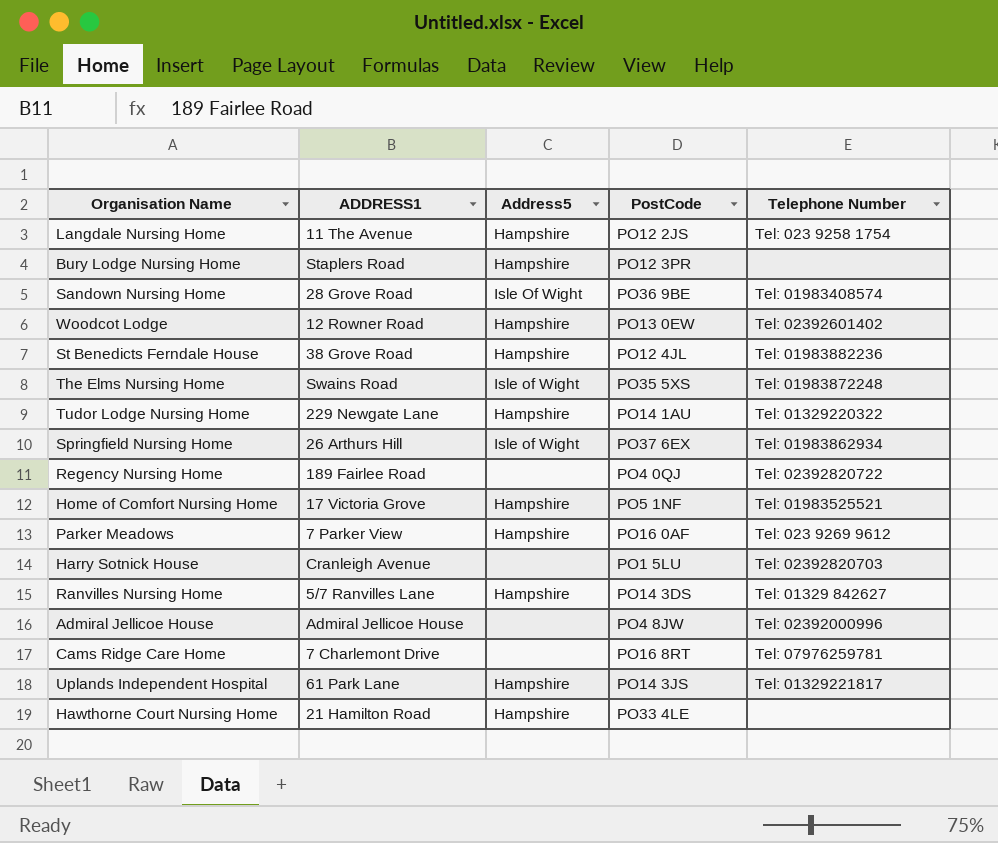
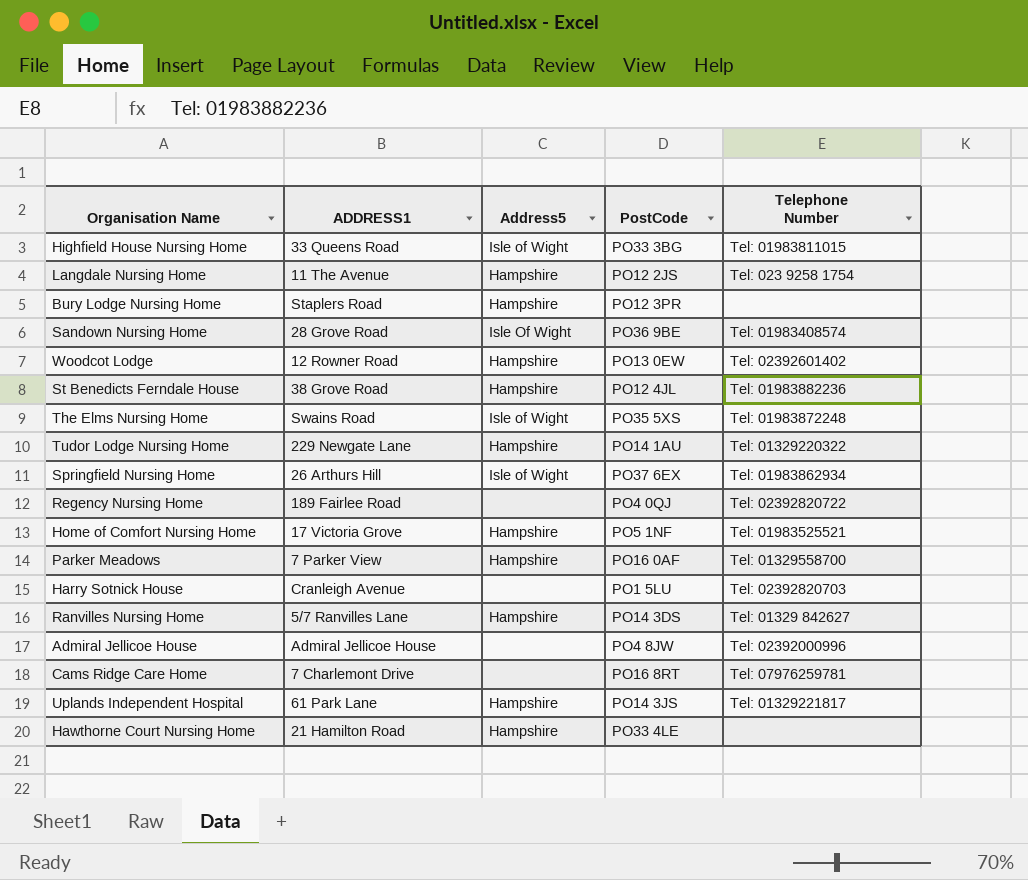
row Highfield House Nursing Home: none -> 33 Queens Road | Isle of Wight | PO33 3BG | Tel: 01983811015
Parker Meadows | Telephone Number: Tel: 023 9269 9612 -> Tel: 01329558700

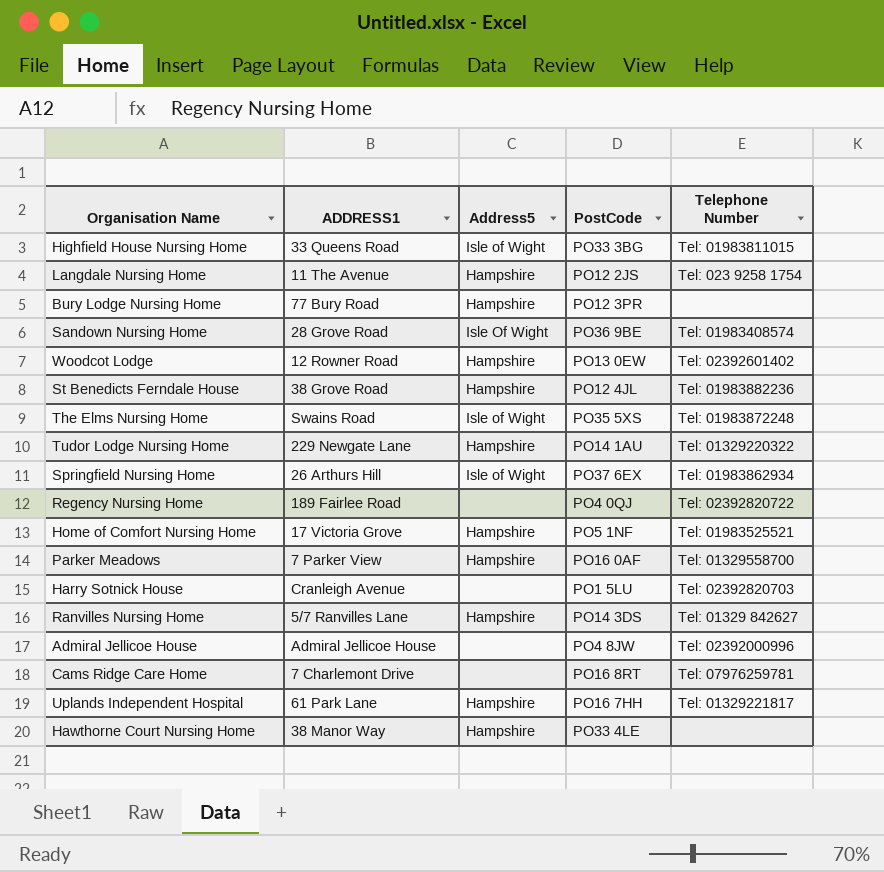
Bury Lodge Nursing Home | ADDRESS1: Staplers Road -> 77 Bury Road
Uplands Independent Hospital | PostCode: PO14 3JS -> PO16 7HH
Hawthorne Court Nursing Home | ADDRESS1: 21 Hamilton Road -> 38 Manor Way

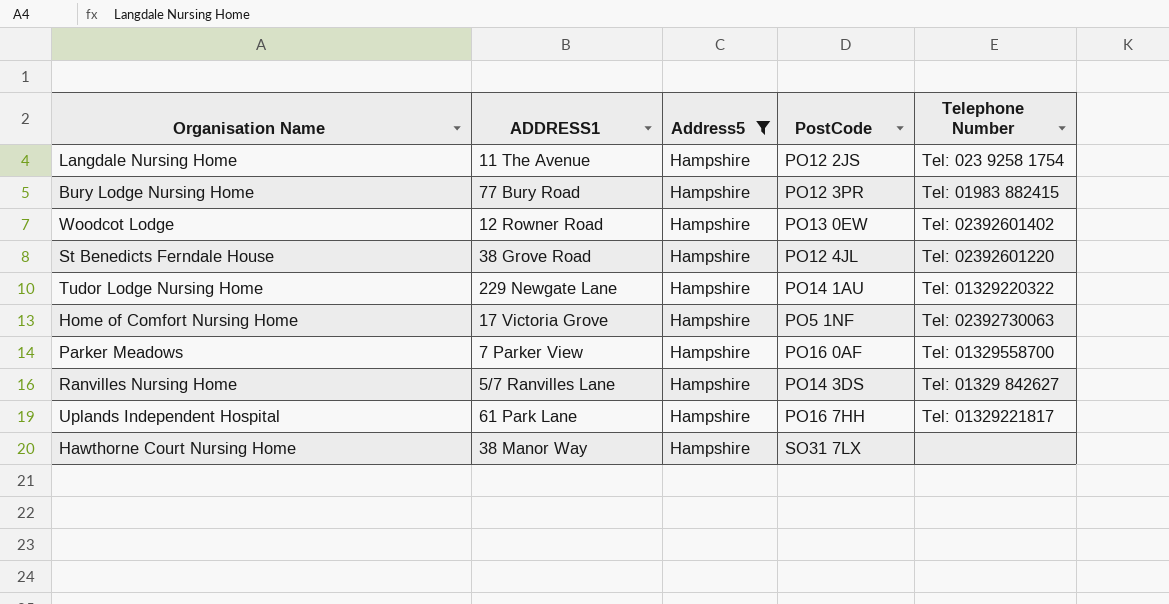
filter: none -> Address5 = Hampshire
Bury Lodge Nursing Home | Telephone Number: none -> Tel: 01983 882415
St Benedicts Ferndale House | Telephone Number: Tel: 01983882236 -> Tel: 02392601220
Home of Comfort Nursing Home | Telephone Number: Tel: 01983525521 -> Tel: 02392730063
Hawthorne Court Nursing Home | PostCode: PO33 4LE -> SO31 7LX

